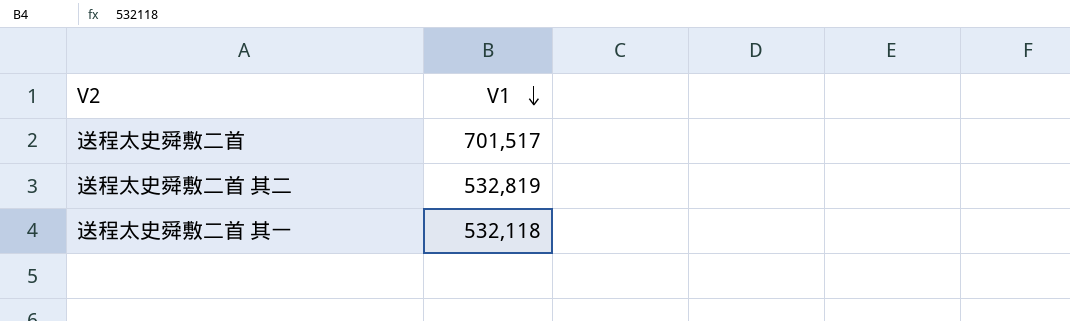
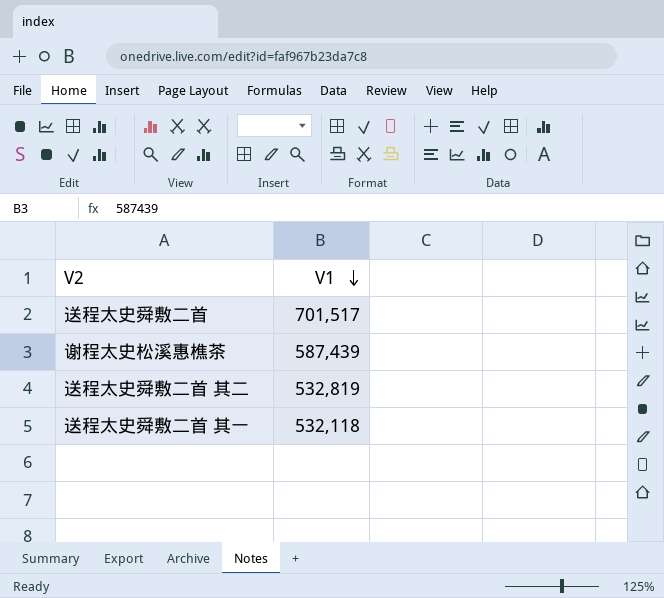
row 谢程太史松溪惠樵茶: none -> 587,439

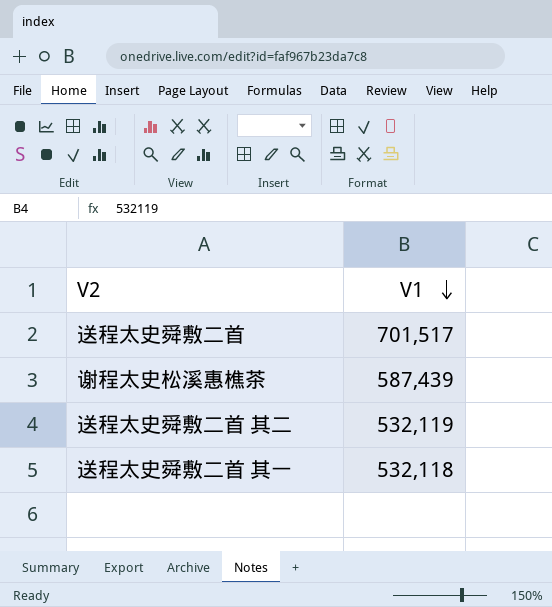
送程太史舜敷二首 其二 | V1: 532,819 -> 532,119

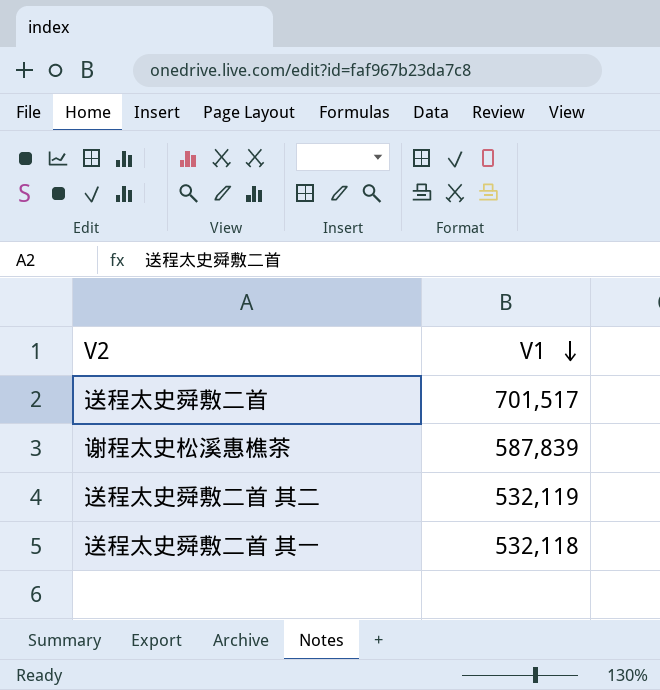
谢程太史松溪惠樵茶 | V1: 587,439 -> 587,839

